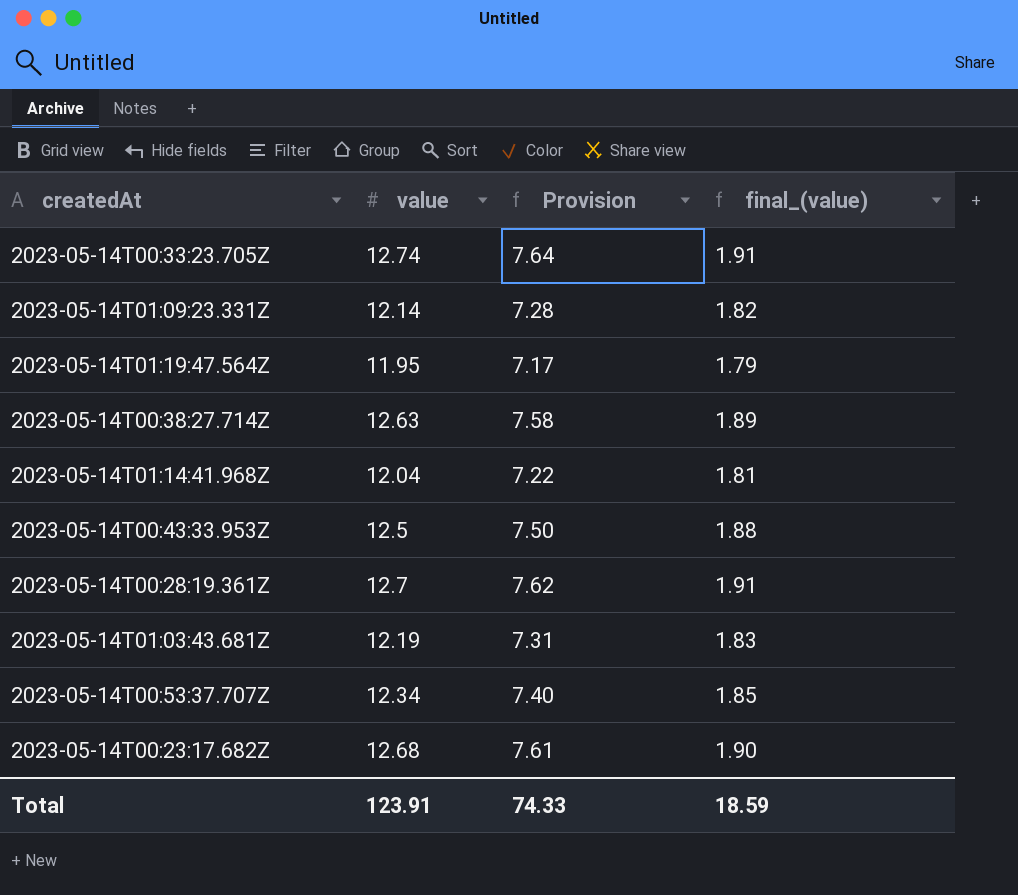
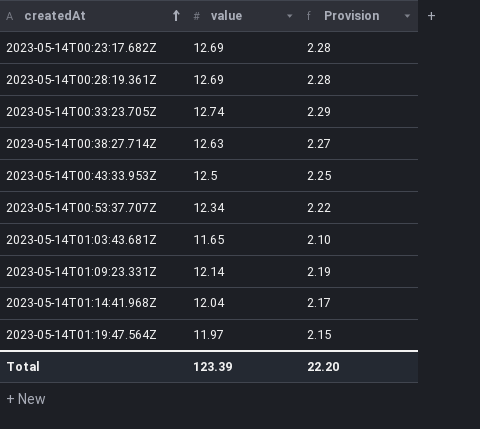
row order: none -> createdAt ascending
column final_(value) | formula: [value] * 0.15 -> none
column Provision | formula: [value] * 0.6 -> [value] * 0.18
2023-05-14T00:23:17.682Z | value: 12.68 -> 12.69
2023-05-14T00:28:19.361Z | value: 12.7 -> 12.69
2023-05-14T01:03:43.681Z | value: 12.19 -> 11.65
2023-05-14T01:19:47.564Z | value: 11.95 -> 11.97
Total | value: 123.91 -> 123.39
Total | Provision: 74.33 -> 22.20

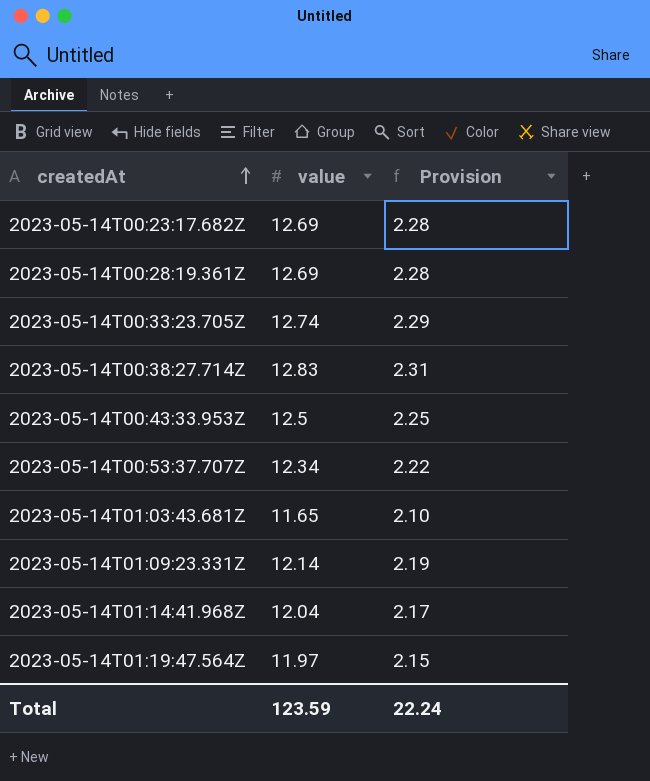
2023-05-14T00:38:27.714Z | value: 12.63 -> 12.83
2023-05-14T00:38:27.714Z | Provision: 2.27 -> 2.31
Total | value: 123.39 -> 123.59
Total | Provision: 22.20 -> 22.24

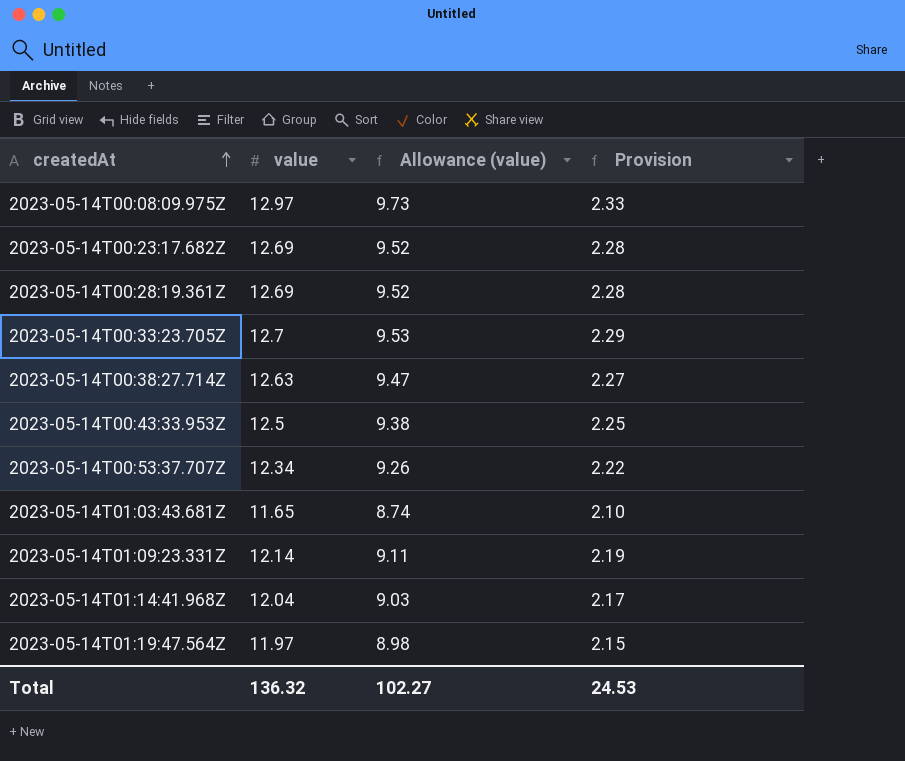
column Allowance (value) | formula: none -> [value] * 0.75
row 2023-05-14T00:08:09.975Z: none -> 12.97 | 9.73 | 2.33
2023-05-14T00:33:23.705Z | value: 12.74 -> 12.7
2023-05-14T00:38:27.714Z | value: 12.83 -> 12.63
2023-05-14T00:38:27.714Z | Provision: 2.31 -> 2.27
Total | value: 123.59 -> 136.32
Total | Provision: 22.24 -> 24.53

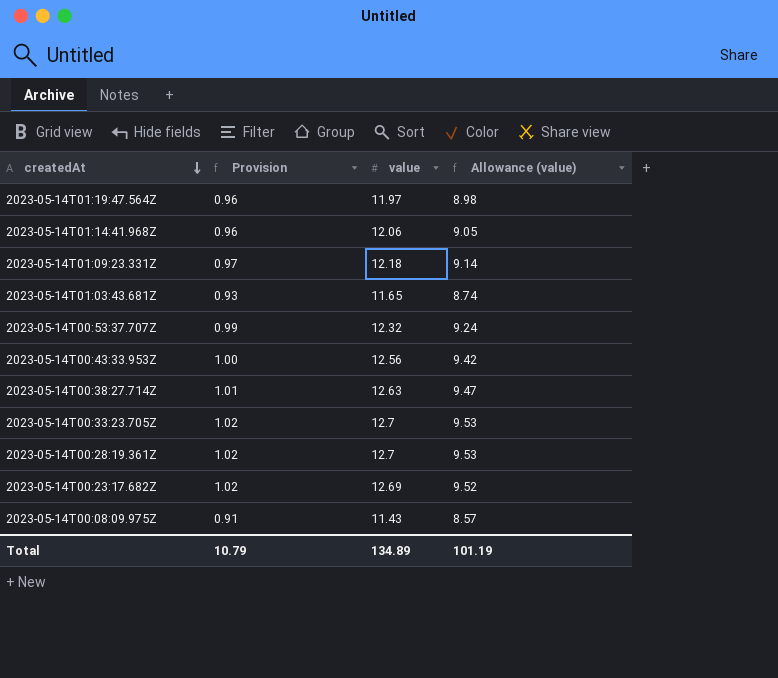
row order: createdAt ascending -> createdAt descending
column Provision | formula: [value] * 0.18 -> [value] * 0.08
column Provision | position: 4 -> 2
2023-05-14T01:14:41.968Z | value: 12.04 -> 12.06
2023-05-14T01:14:41.968Z | Allowance (value): 9.03 -> 9.05
2023-05-14T01:09:23.331Z | value: 12.14 -> 12.18
2023-05-14T01:09:23.331Z | Allowance (value): 9.11 -> 9.14
2023-05-14T00:53:37.707Z | value: 12.34 -> 12.32
2023-05-14T00:53:37.707Z | Allowance (value): 9.26 -> 9.24
2023-05-14T00:43:33.953Z | value: 12.5 -> 12.56
2023-05-14T00:43:33.953Z | Allowance (value): 9.38 -> 9.42
2023-05-14T00:28:19.361Z | value: 12.69 -> 12.7
2023-05-14T00:28:19.361Z | Allowance (value): 9.52 -> 9.53
2023-05-14T00:08:09.975Z | value: 12.97 -> 11.43
2023-05-14T00:08:09.975Z | Allowance (value): 9.73 -> 8.57
Total | Provision: 24.53 -> 10.79
Total | value: 136.32 -> 134.89
Total | Allowance (value): 102.27 -> 101.19

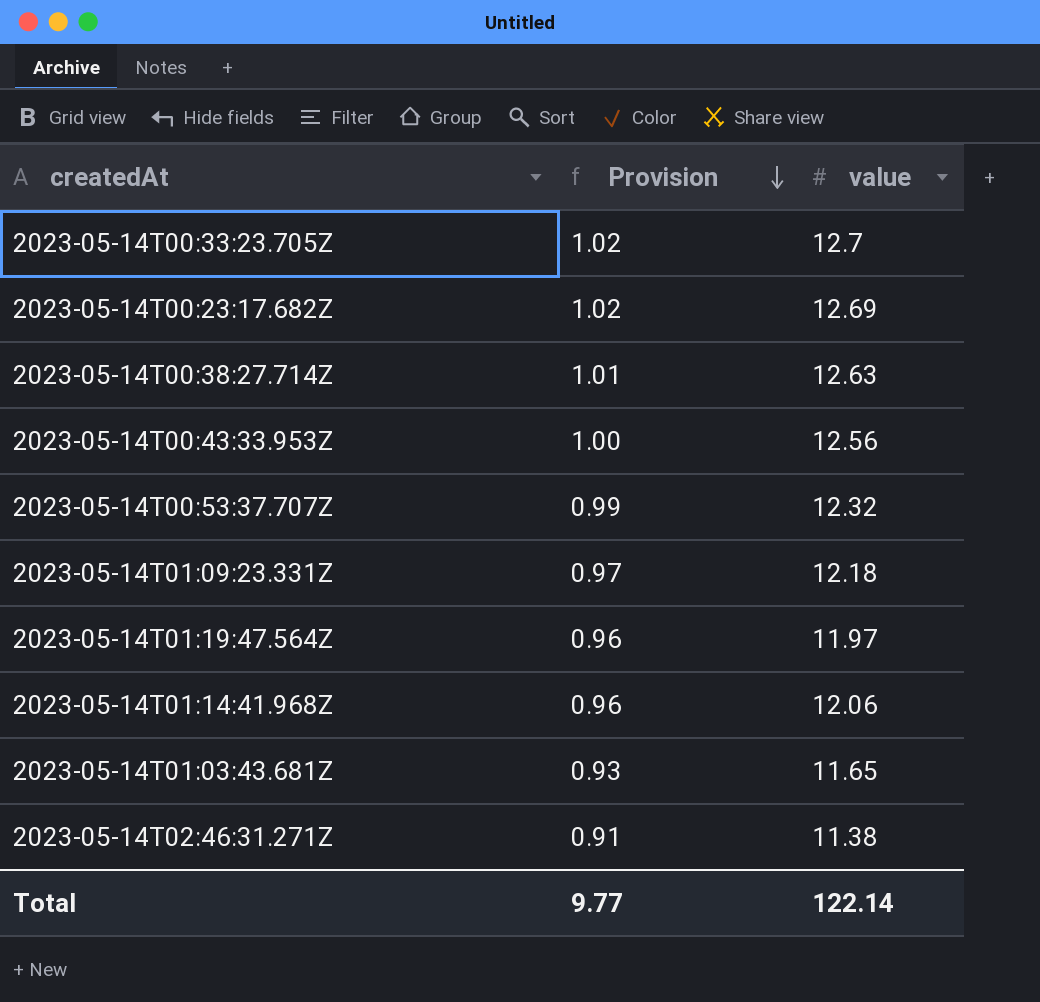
row order: createdAt descending -> Provision descending
column Allowance (value) | formula: [value] * 0.75 -> none
row 2023-05-14T00:28:19.361Z: 1.02 | 12.7 | 9.53 -> none
row 2023-05-14T00:08:09.975Z: 0.91 | 11.43 | 8.57 -> none
row 2023-05-14T02:46:31.271Z: none -> 0.91 | 11.38
Total | Provision: 10.79 -> 9.77
Total | value: 134.89 -> 122.14

